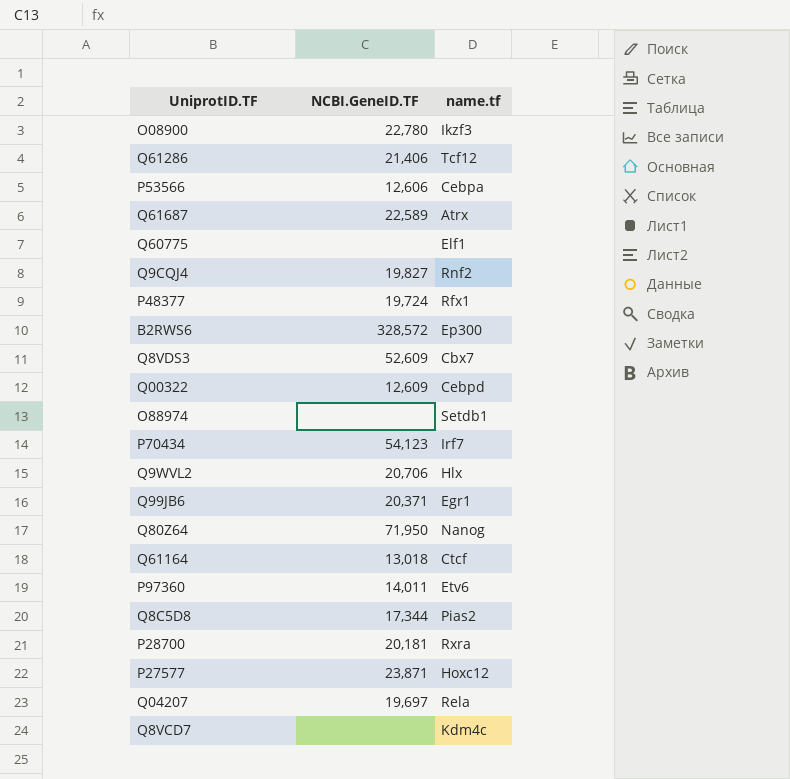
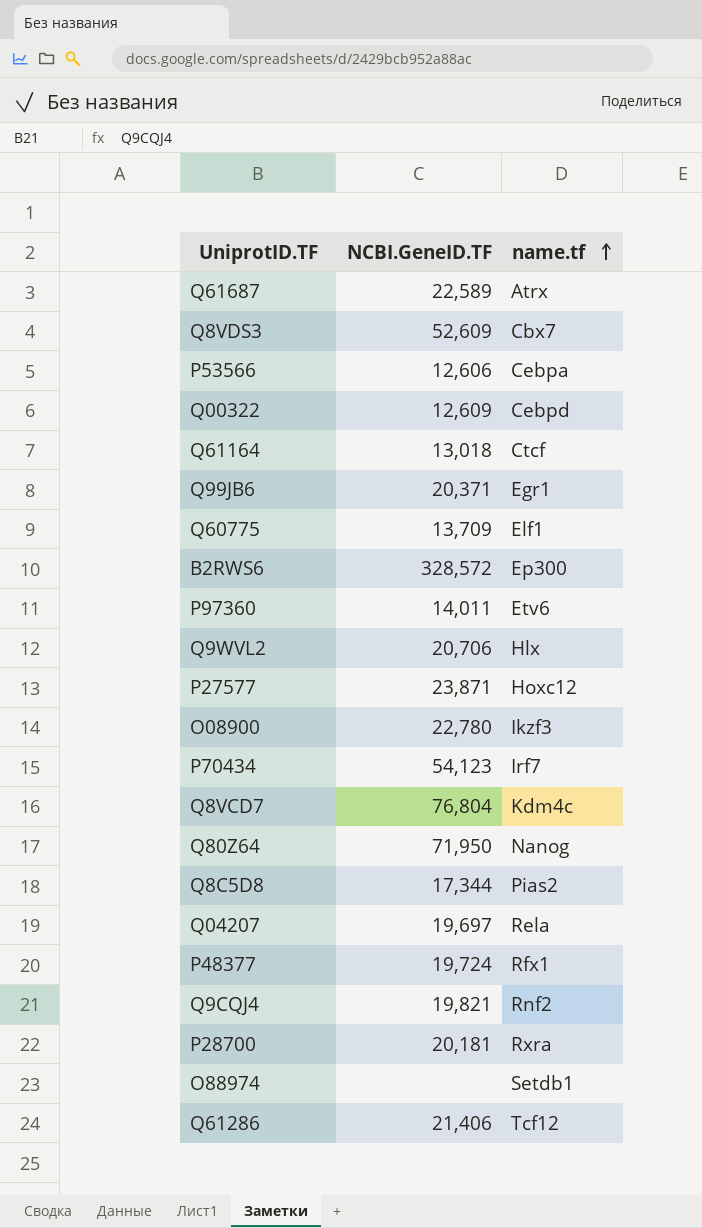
row order: none -> name.tf ascending
Q60775 | NCBI.GeneID.TF: none -> 13,709
Q8VCD7 | NCBI.GeneID.TF: none -> 76,804
Q9CQJ4 | NCBI.GeneID.TF: 19,827 -> 19,821

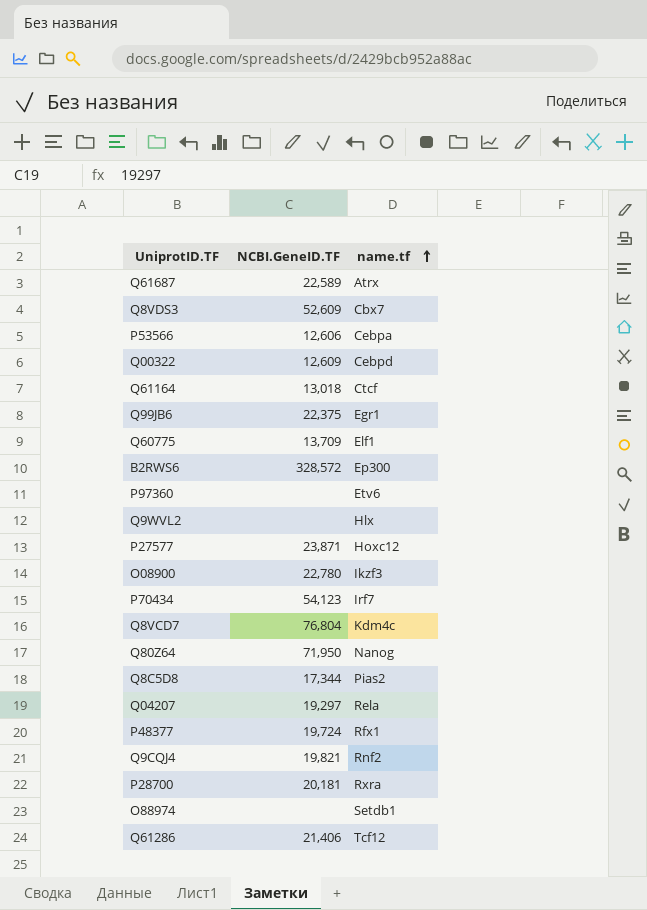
Q99JB6 | NCBI.GeneID.TF: 20,371 -> 22,375
P97360 | NCBI.GeneID.TF: 14,011 -> none
Q9WVL2 | NCBI.GeneID.TF: 20,706 -> none
Q04207 | NCBI.GeneID.TF: 19,697 -> 19,297

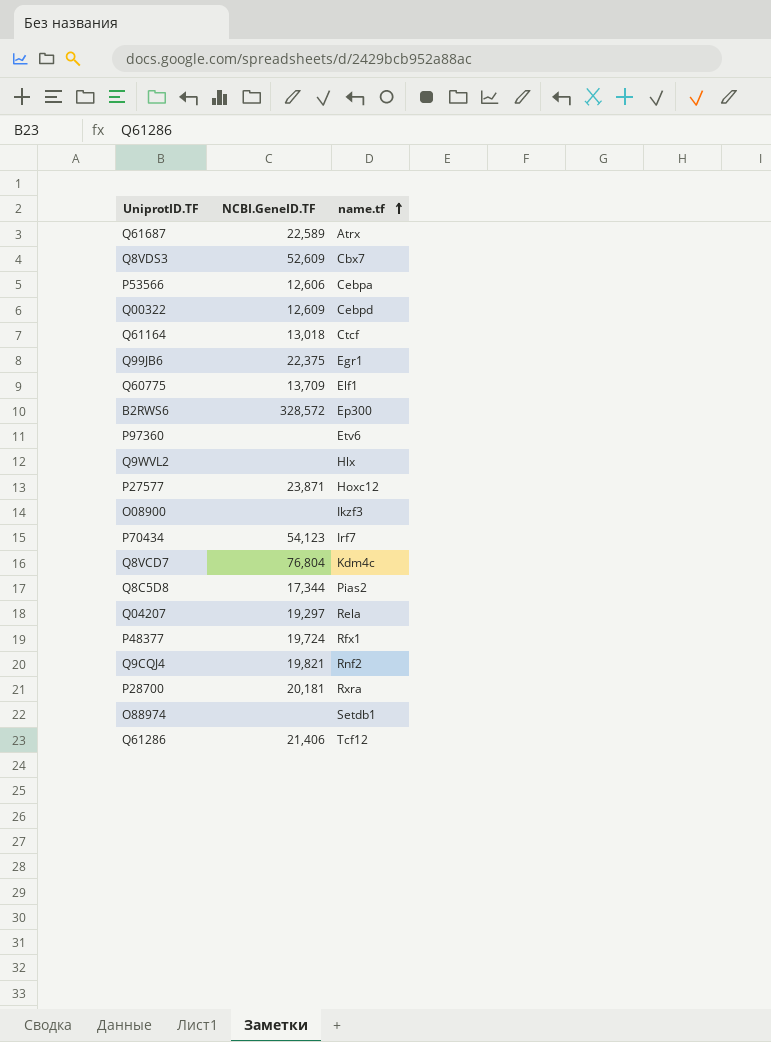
row Q80Z64: 71,950 | Nanog -> none
O08900 | NCBI.GeneID.TF: 22,780 -> none

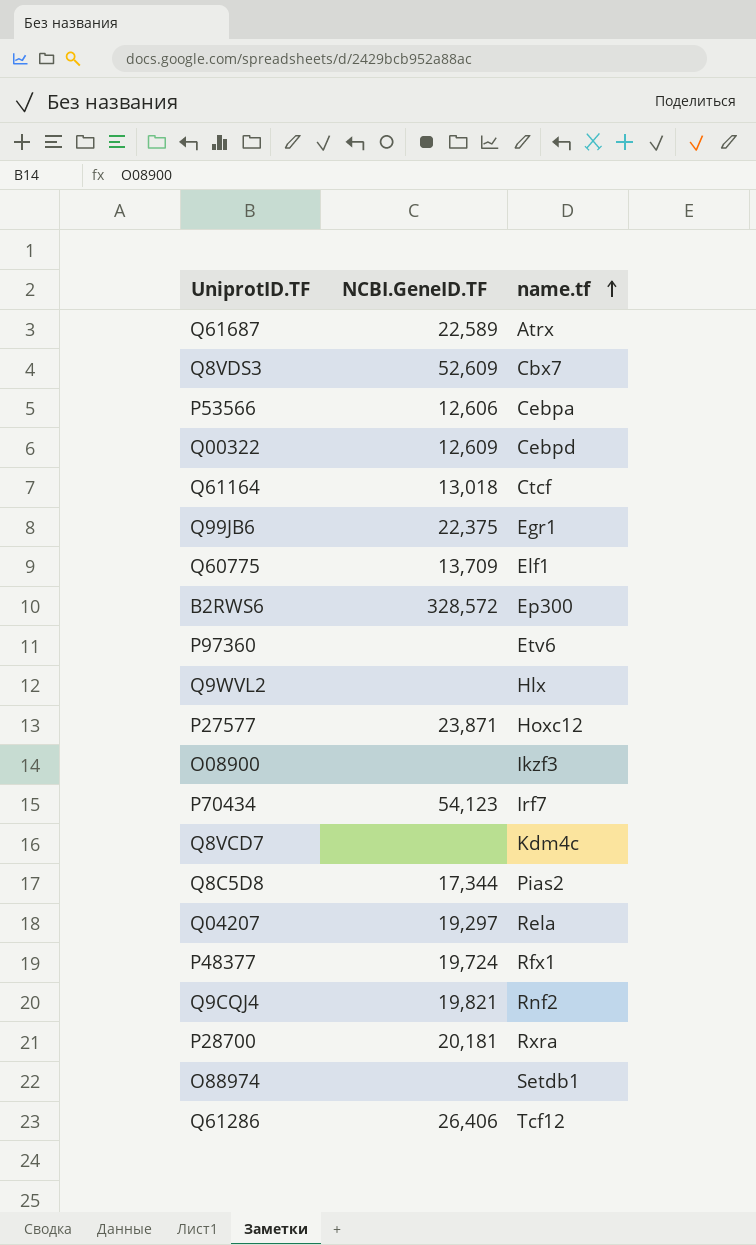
Q8VCD7 | NCBI.GeneID.TF: 76,804 -> none
Q61286 | NCBI.GeneID.TF: 21,406 -> 26,406

